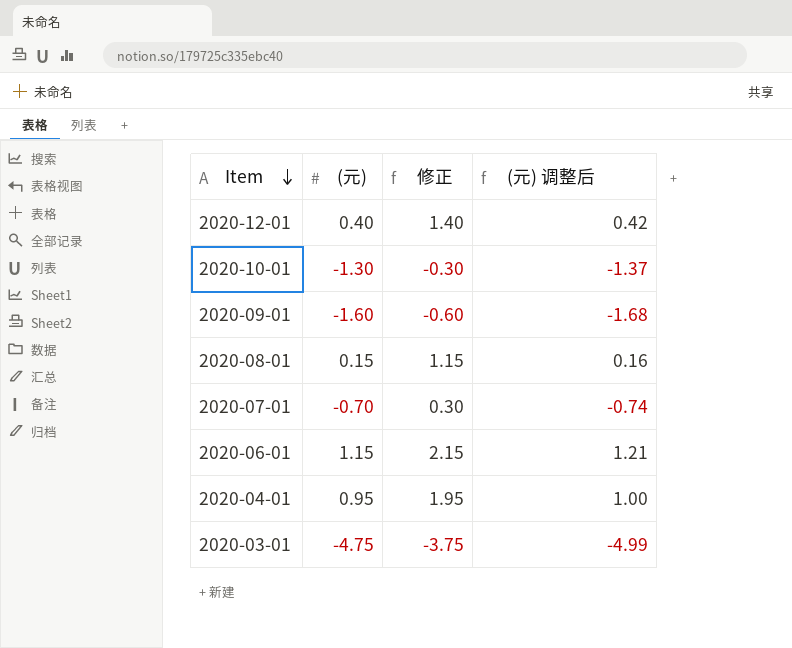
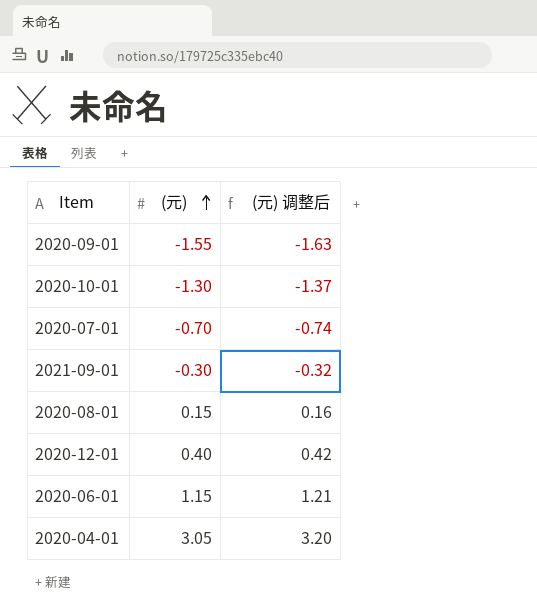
row order: Item descending -> (元) ascending
column 修正 | formula: [(元)] + 1 -> none
row 2020-03-01: -4.75 | -3.75 | -4.99 -> none
2020-09-01 | (元): -1.60 -> -1.55
2020-09-01 | (元) 调整后: -1.68 -> -1.63
row 2021-09-01: none -> -0.30 | -0.32
2020-04-01 | (元): 0.95 -> 3.05
2020-04-01 | (元) 调整后: 1.00 -> 3.20

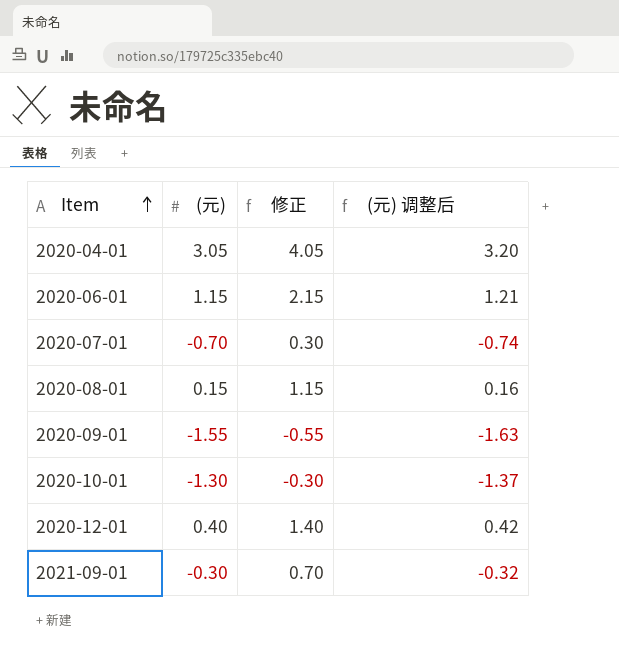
row order: (元) ascending -> Item ascending
column 修正 | formula: none -> [(元)] + 1

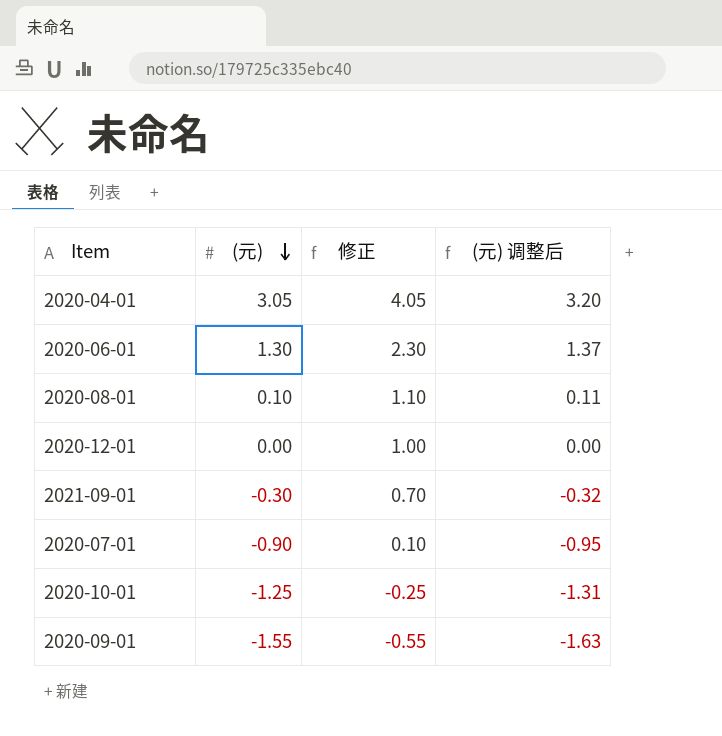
row order: Item ascending -> (元) descending
2020-06-01 | (元): 1.15 -> 1.30
2020-06-01 | 修正: 2.15 -> 2.30
2020-06-01 | (元) 调整后: 1.21 -> 1.37
2020-08-01 | (元): 0.15 -> 0.10
2020-08-01 | 修正: 1.15 -> 1.10
2020-08-01 | (元) 调整后: 0.16 -> 0.11
2020-12-01 | (元): 0.40 -> 0.00
2020-12-01 | 修正: 1.40 -> 1.00
2020-12-01 | (元) 调整后: 0.42 -> 0.00
2020-07-01 | (元): -0.70 -> -0.90
2020-07-01 | 修正: 0.30 -> 0.10
2020-07-01 | (元) 调整后: -0.74 -> -0.95
2020-10-01 | (元): -1.30 -> -1.25
2020-10-01 | 修正: -0.30 -> -0.25
2020-10-01 | (元) 调整后: -1.37 -> -1.31

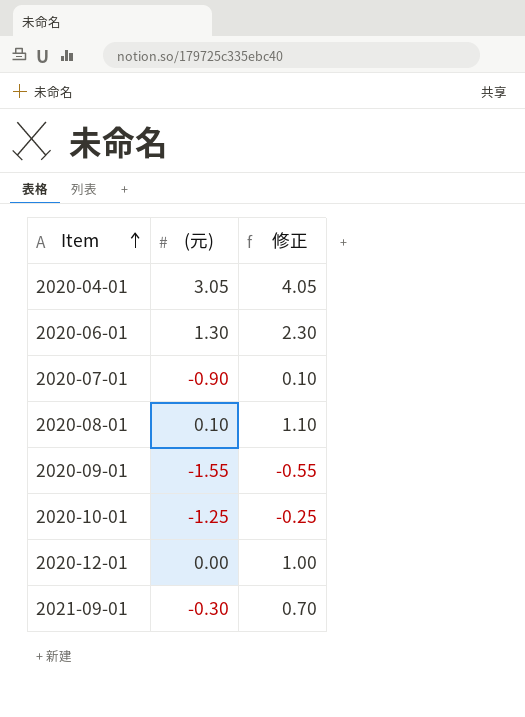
row order: (元) descending -> Item ascending
column (元) 调整后 | formula: [(元)] * 1.05 -> none

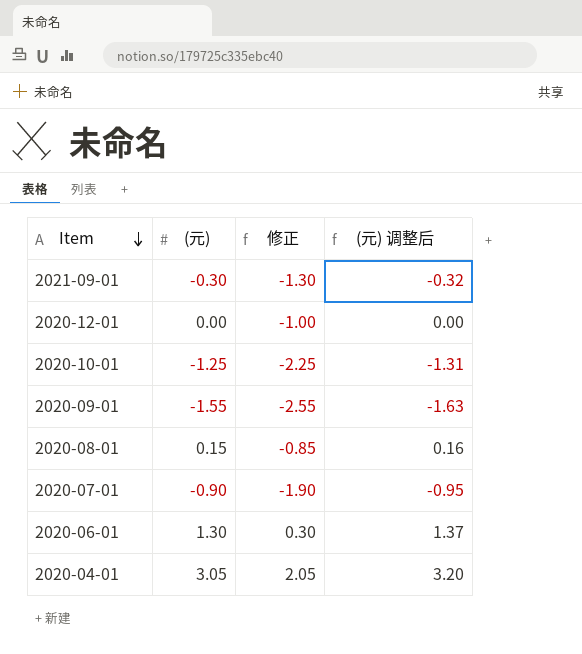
row order: Item ascending -> Item descending
column 修正 | formula: [(元)] + 1 -> [(元)] - 1
column (元) 调整后 | formula: none -> [(元)] * 1.05
2020-08-01 | (元): 0.10 -> 0.15

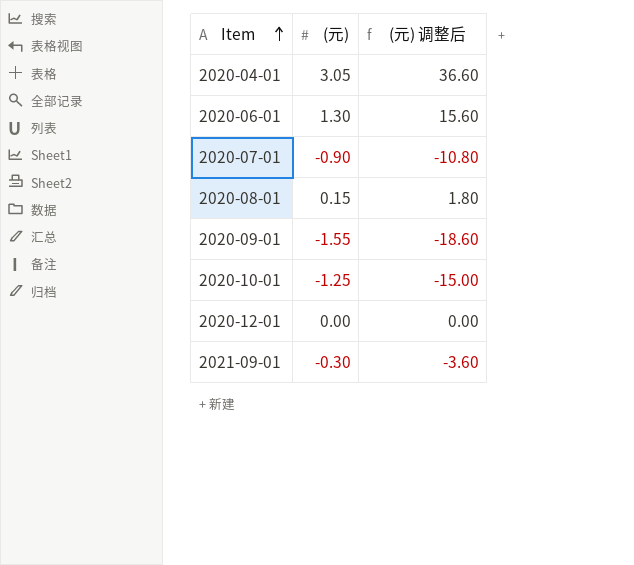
row order: Item descending -> Item ascending
column 修正 | formula: [(元)] - 1 -> none
column (元) 调整后 | formula: [(元)] * 1.05 -> [(元)] * 12

